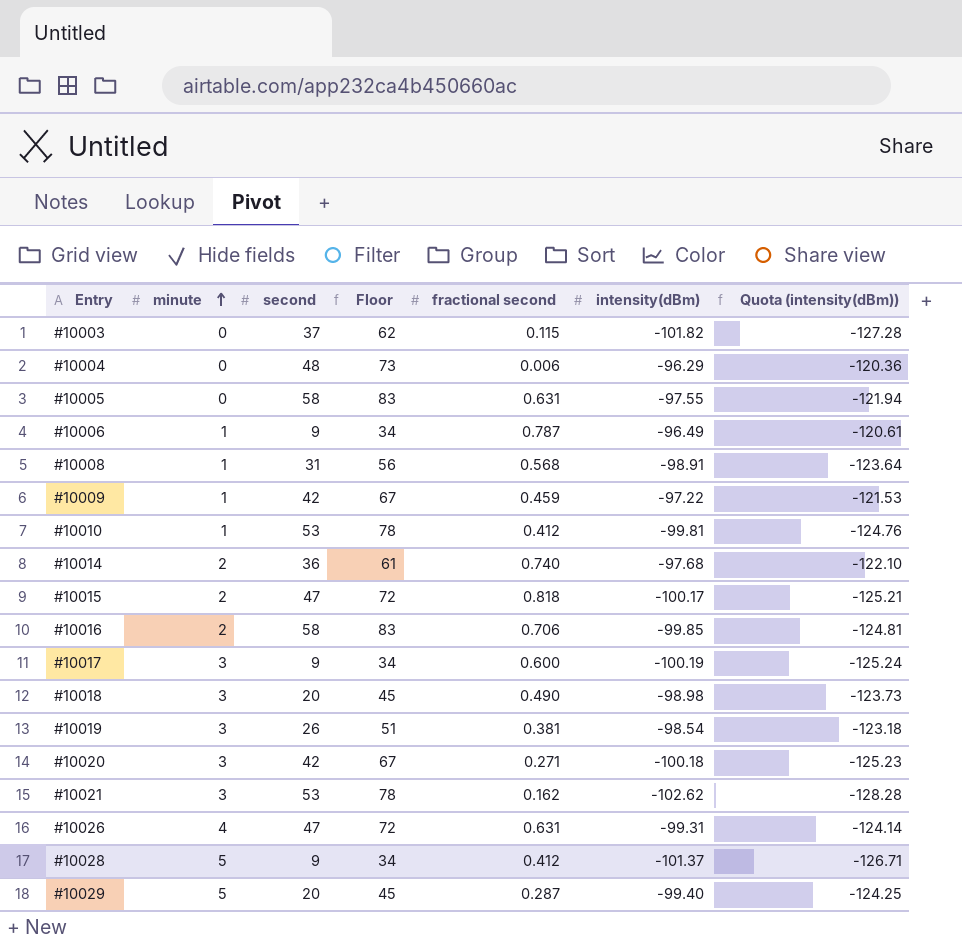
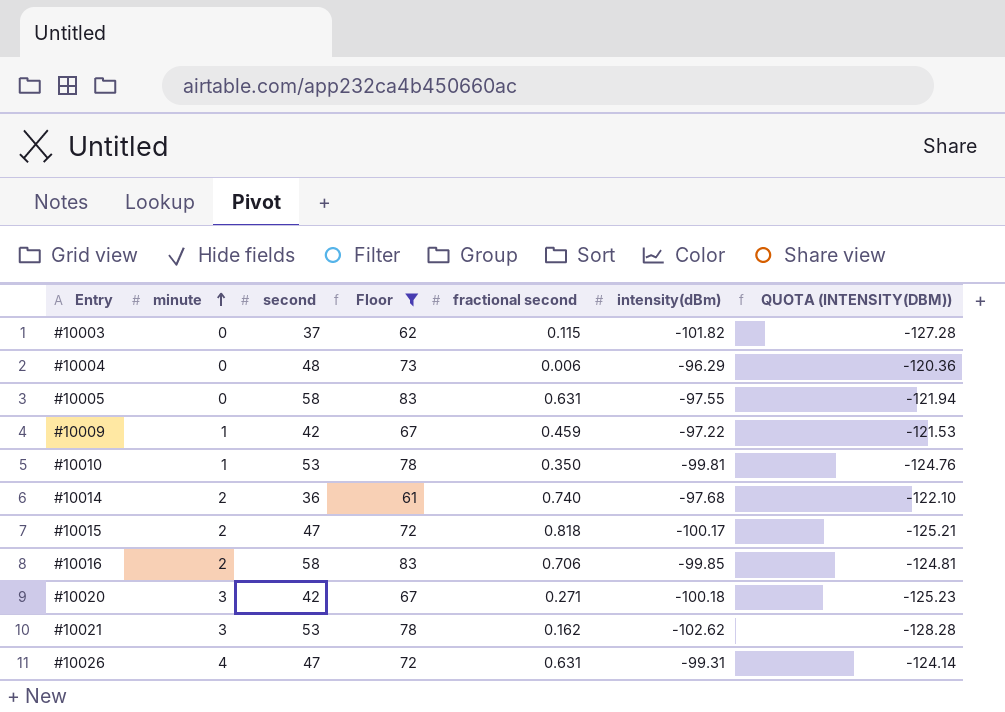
filter: none -> Floor >= 61
column name: Quota (intensity(dBm)) -> QUOTA (INTENSITY(DBM))
#10010 | fractional second: 0.412 -> 0.350

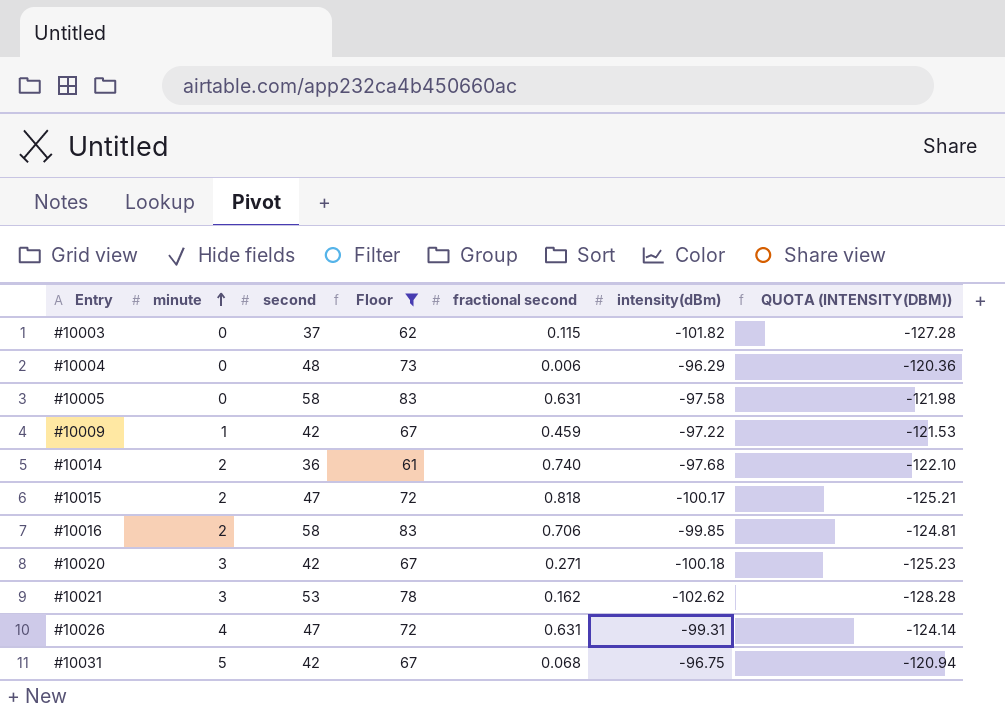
row #10010: 1 | 53 | 78 | 0.350 | -99.81 | -124.76 -> none
#10005 | intensity(dBm): -97.55 -> -97.58
#10005 | QUOTA (INTENSITY(DBM)): -121.94 -> -121.98
row #10031: none -> 5 | 42 | 67 | 0.068 | -96.75 | -120.94

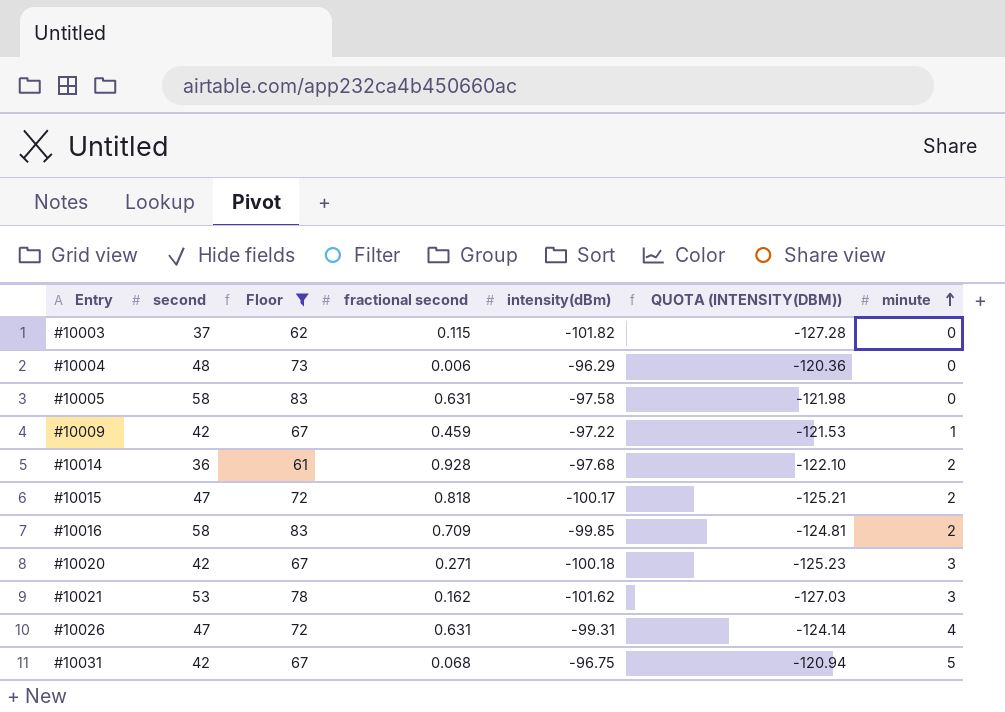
column minute | position: 2 -> 7
#10014 | fractional second: 0.740 -> 0.928
#10016 | fractional second: 0.706 -> 0.709
#10021 | intensity(dBm): -102.62 -> -101.62
#10021 | QUOTA (INTENSITY(DBM)): -128.28 -> -127.03

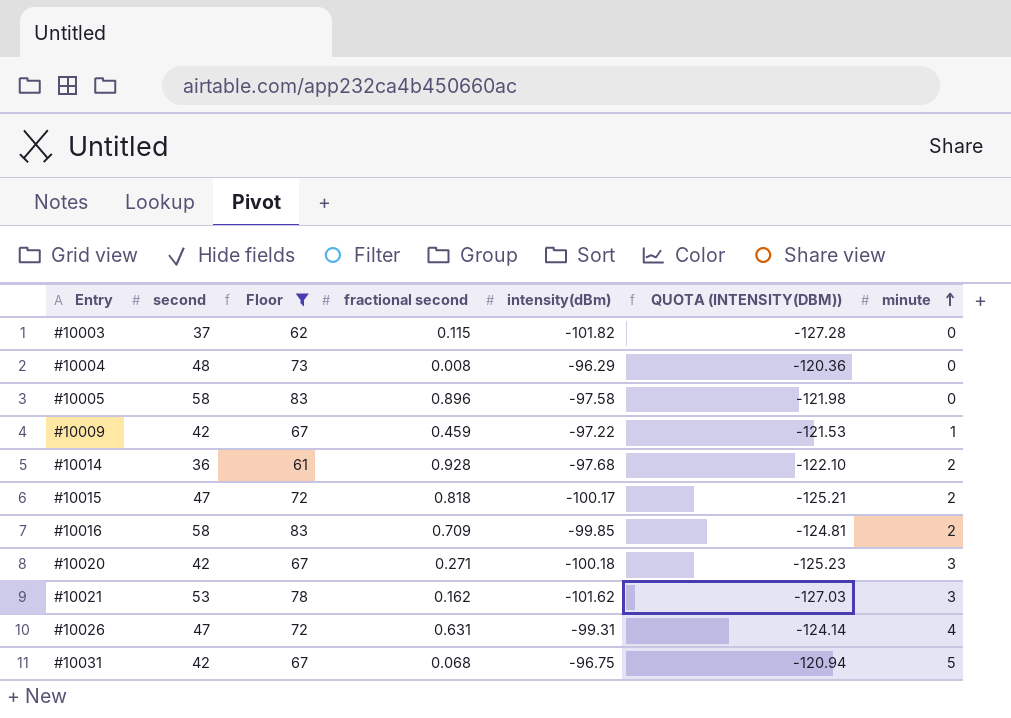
#10004 | fractional second: 0.006 -> 0.008
#10005 | fractional second: 0.631 -> 0.896

